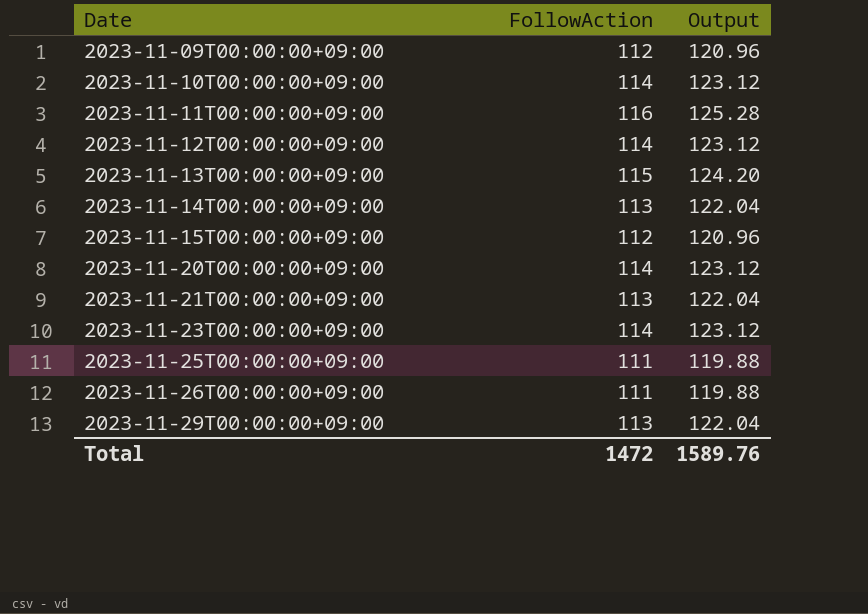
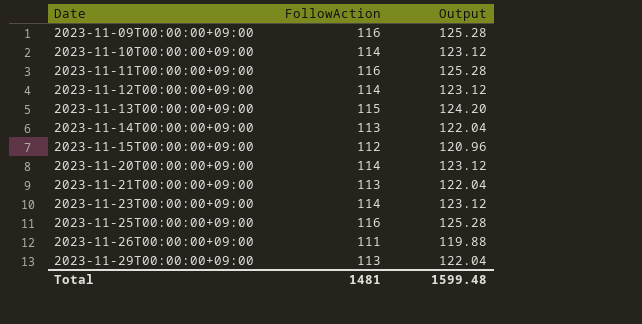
2023-11-09T00:00:00+09:00 | FollowAction: 112 -> 116
2023-11-09T00:00:00+09:00 | Output: 120.96 -> 125.28
2023-11-25T00:00:00+09:00 | FollowAction: 111 -> 116
2023-11-25T00:00:00+09:00 | Output: 119.88 -> 125.28
Total | FollowAction: 1472 -> 1481
Total | Output: 1589.76 -> 1599.48

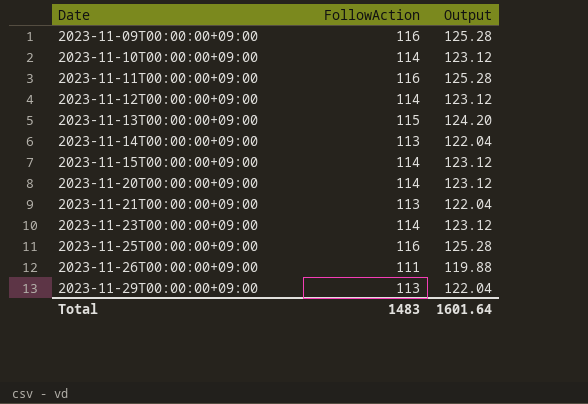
2023-11-15T00:00:00+09:00 | FollowAction: 112 -> 114
2023-11-15T00:00:00+09:00 | Output: 120.96 -> 123.12
Total | FollowAction: 1481 -> 1483
Total | Output: 1599.48 -> 1601.64

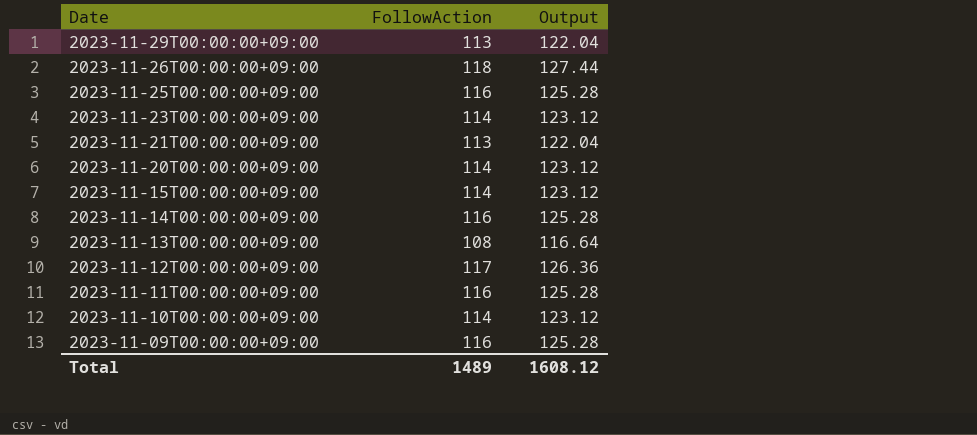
row order: Date ascending -> Date descending
2023-11-26T00:00:00+09:00 | FollowAction: 111 -> 118
2023-11-26T00:00:00+09:00 | Output: 119.88 -> 127.44
2023-11-14T00:00:00+09:00 | FollowAction: 113 -> 116
2023-11-14T00:00:00+09:00 | Output: 122.04 -> 125.28
2023-11-13T00:00:00+09:00 | FollowAction: 115 -> 108
2023-11-13T00:00:00+09:00 | Output: 124.20 -> 116.64
2023-11-12T00:00:00+09:00 | FollowAction: 114 -> 117
2023-11-12T00:00:00+09:00 | Output: 123.12 -> 126.36
Total | FollowAction: 1483 -> 1489
Total | Output: 1601.64 -> 1608.12

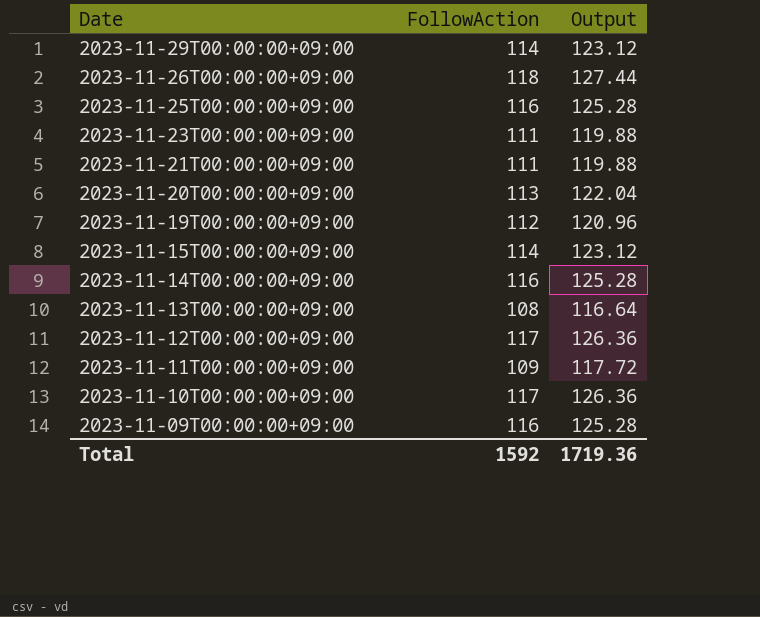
2023-11-29T00:00:00+09:00 | FollowAction: 113 -> 114
2023-11-29T00:00:00+09:00 | Output: 122.04 -> 123.12
2023-11-23T00:00:00+09:00 | FollowAction: 114 -> 111
2023-11-23T00:00:00+09:00 | Output: 123.12 -> 119.88
2023-11-21T00:00:00+09:00 | FollowAction: 113 -> 111
2023-11-21T00:00:00+09:00 | Output: 122.04 -> 119.88
2023-11-20T00:00:00+09:00 | FollowAction: 114 -> 113
2023-11-20T00:00:00+09:00 | Output: 123.12 -> 122.04
row 2023-11-19T00:00:00+09:00: none -> 112 | 120.96
2023-11-11T00:00:00+09:00 | FollowAction: 116 -> 109
2023-11-11T00:00:00+09:00 | Output: 125.28 -> 117.72
2023-11-10T00:00:00+09:00 | FollowAction: 114 -> 117
2023-11-10T00:00:00+09:00 | Output: 123.12 -> 126.36
Total | FollowAction: 1489 -> 1592
Total | Output: 1608.12 -> 1719.36

